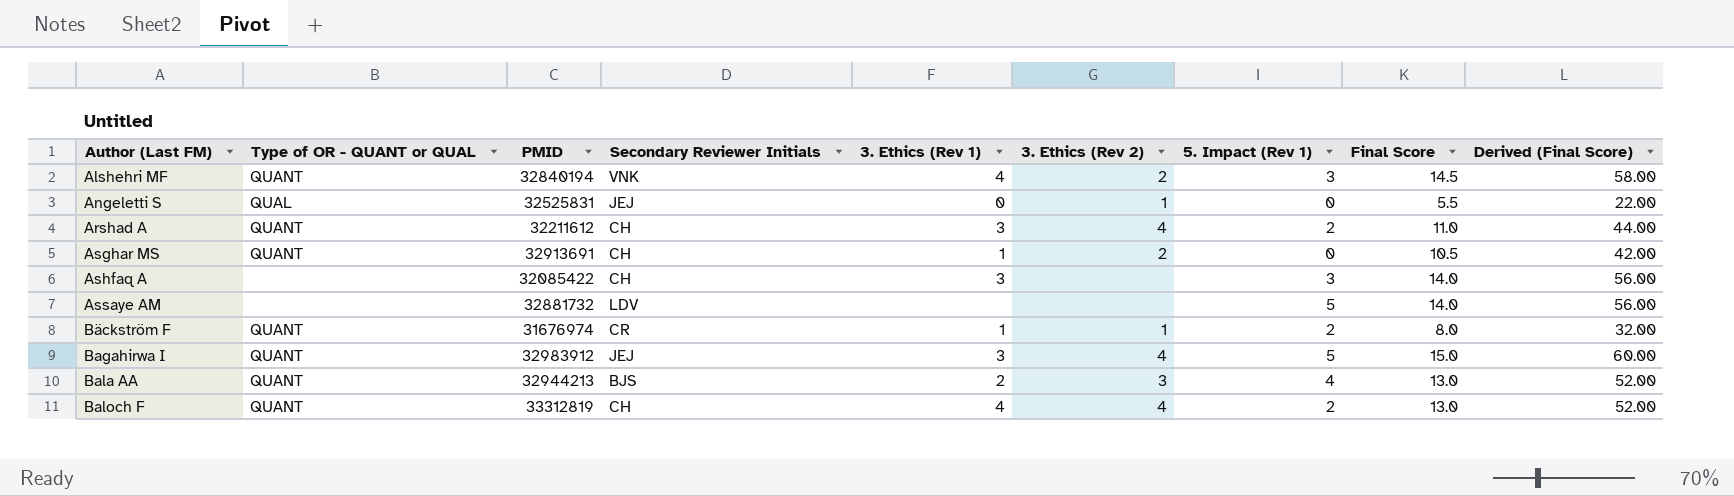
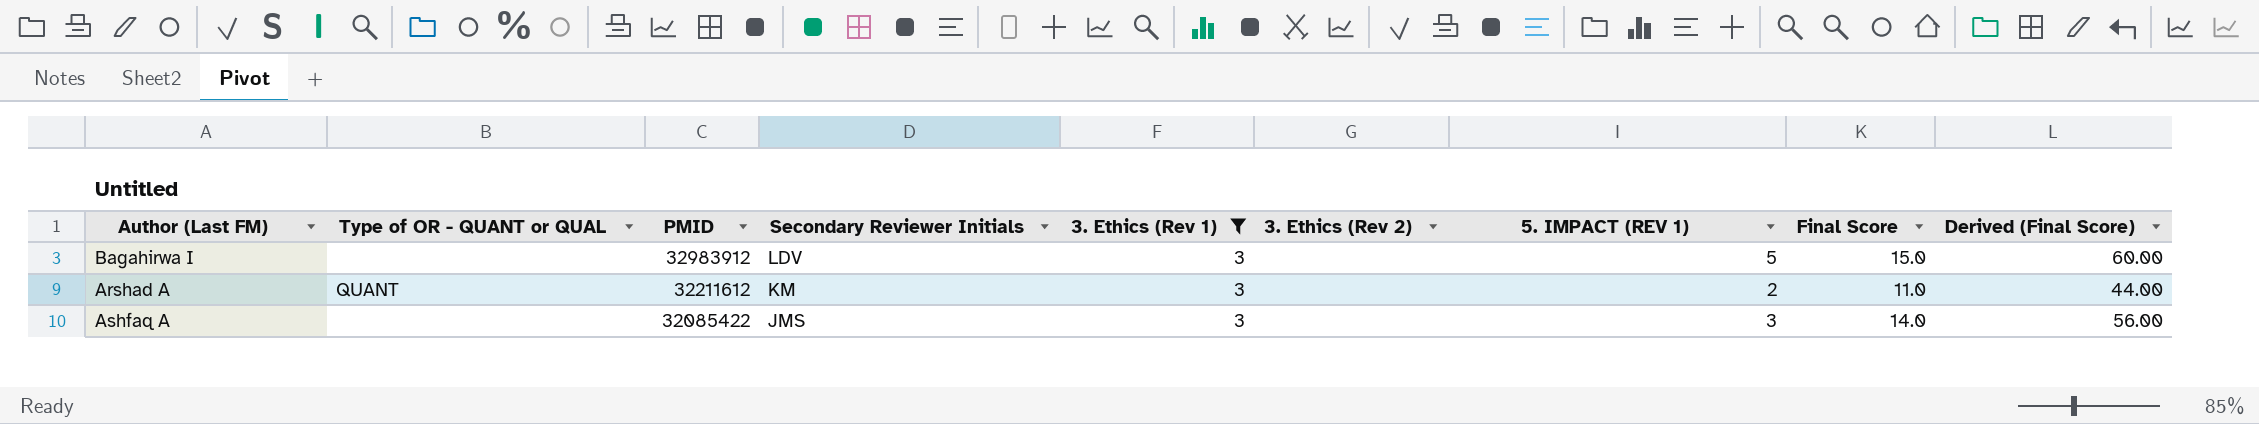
filter: none -> 3. Ethics (Rev 1) = 3
row order: Author (Last FM) ascending -> PMID descending
column name: 5. Impact (Rev 1) -> 5. IMPACT (REV 1)
Bagahirwa I | Type of OR - QUANT or QUAL: QUANT -> none
Bagahirwa I | Secondary Reviewer Initials: JEJ -> LDV
Bagahirwa I | 3. Ethics (Rev 2): 4 -> none
Arshad A | Secondary Reviewer Initials: CH -> KM
Arshad A | 3. Ethics (Rev 2): 4 -> none
Ashfaq A | Secondary Reviewer Initials: CH -> JMS

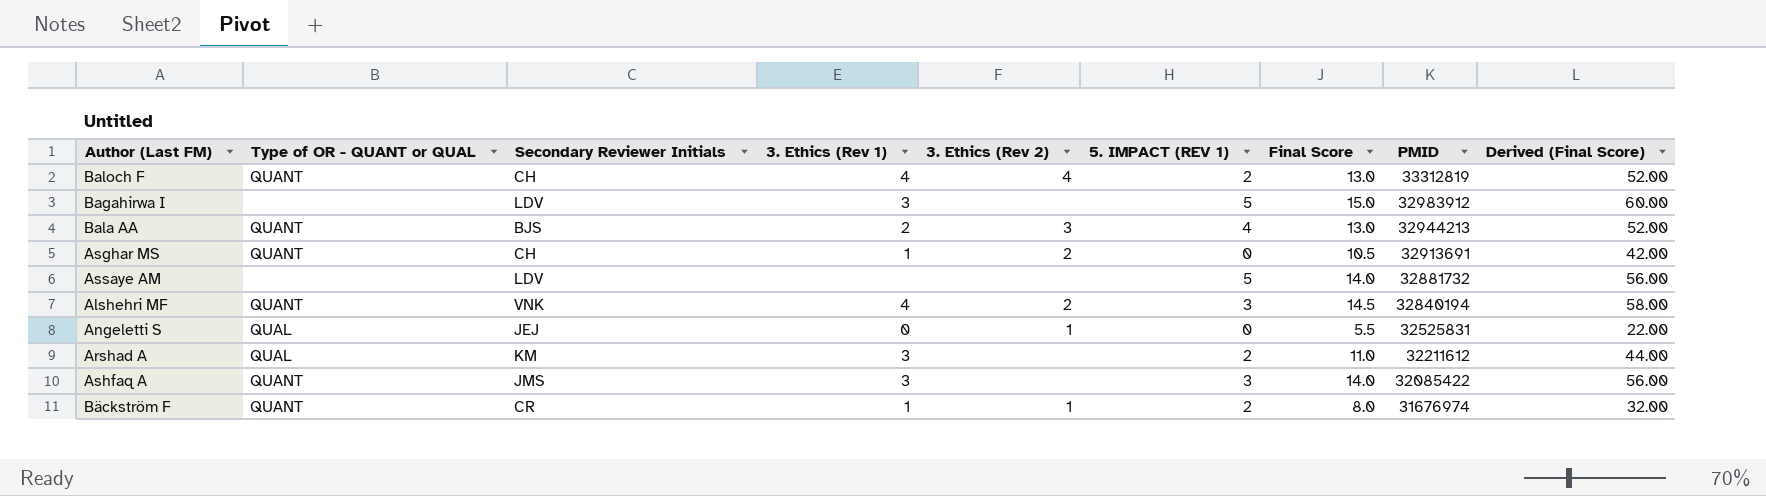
filter: 3. Ethics (Rev 1) = 3 -> none
column PMID | position: 3 -> 8
Arshad A | Type of OR - QUANT or QUAL: QUANT -> QUAL
Ashfaq A | Type of OR - QUANT or QUAL: none -> QUANT

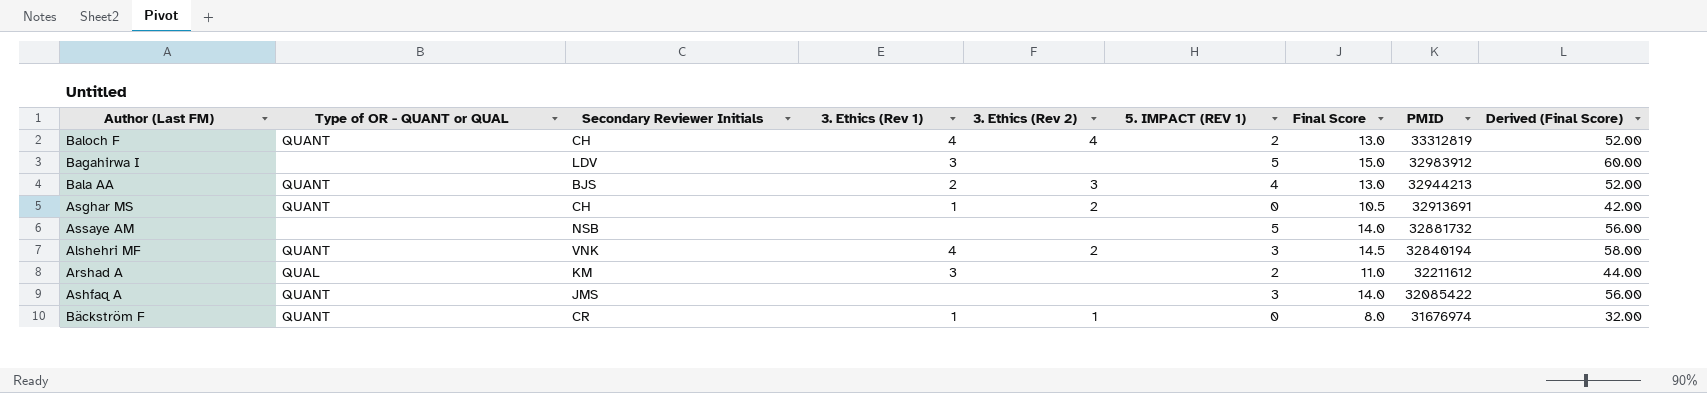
row Angeletti S: QUAL | JEJ | 0 | 1 | 0 | 5.5 | 32525831 | 22.00 -> none
Assaye AM | Secondary Reviewer Initials: LDV -> NSB
Ashfaq A | 3. Ethics (Rev 1): 3 -> none
Bäckström F | 5. IMPACT (REV 1): 2 -> 0

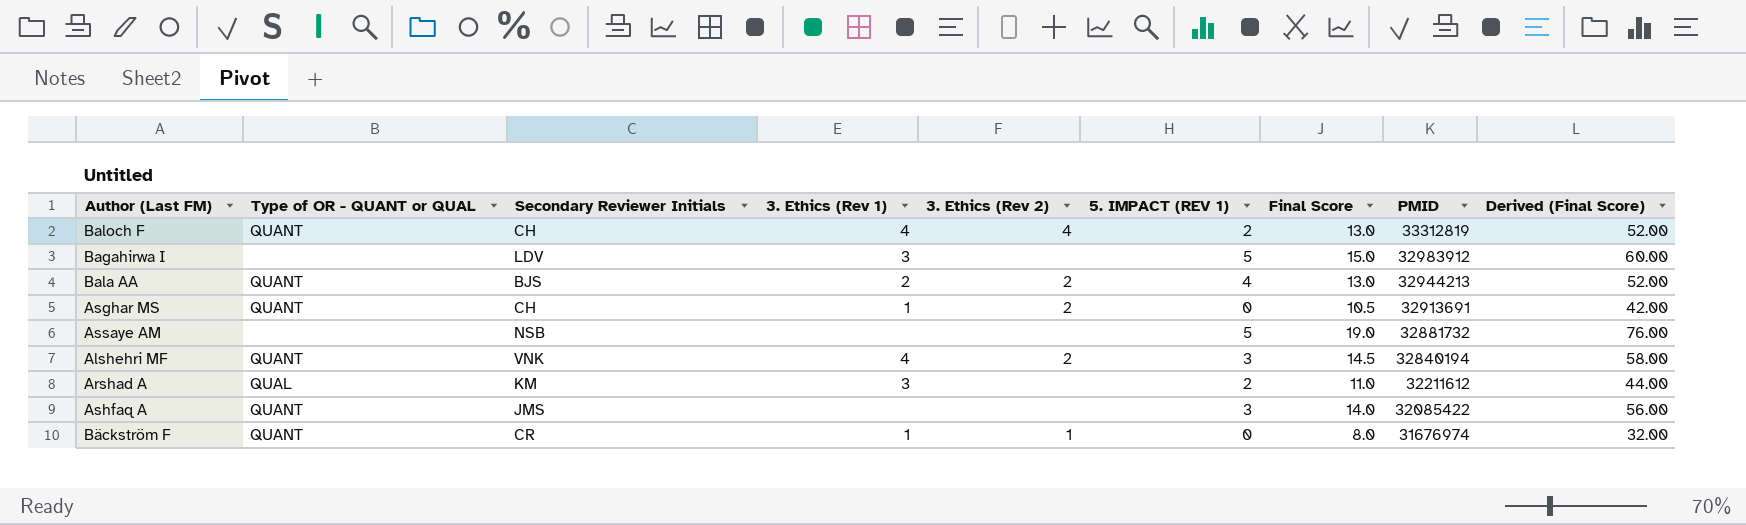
Bala AA | 3. Ethics (Rev 2): 3 -> 2
Assaye AM | Final Score: 14.0 -> 19.0
Assaye AM | Derived (Final Score): 56.00 -> 76.00

